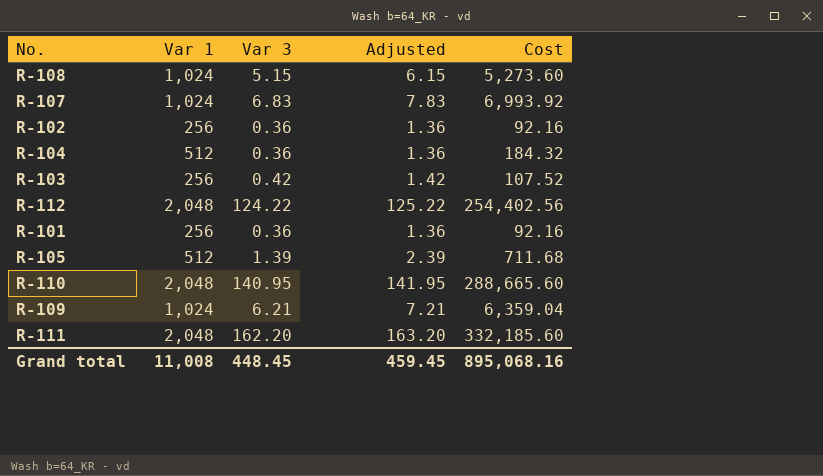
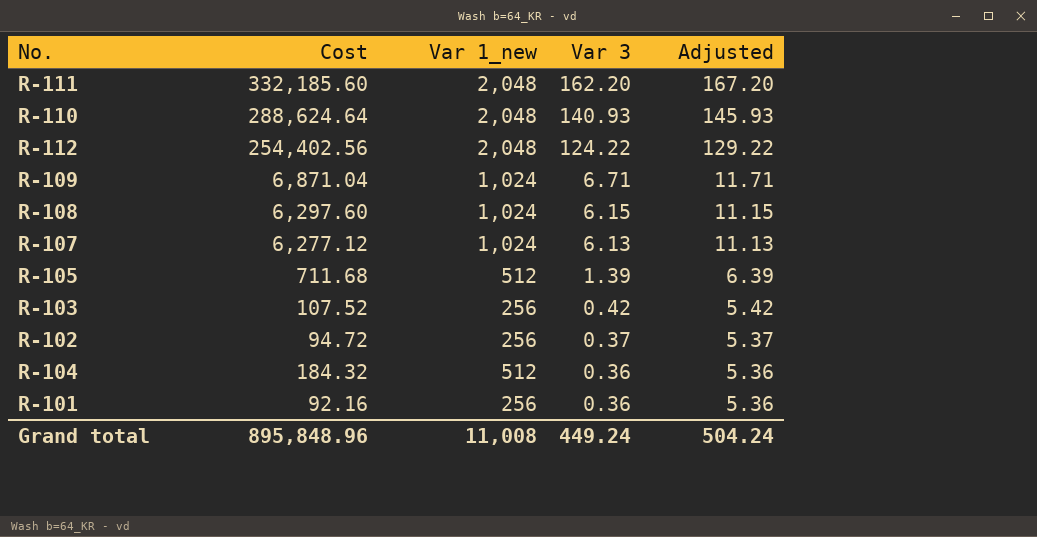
row order: none -> Var 3 descending
column Cost | position: 5 -> 2
column name: Var 1 -> Var 1_new
column Adjusted | formula: [Var 3] + 1 -> [Var 3] + 5
R-110 | Cost: 288,665.60 -> 288,624.64
R-110 | Var 3: 140.95 -> 140.93
R-109 | Cost: 6,359.04 -> 6,871.04
R-109 | Var 3: 6.21 -> 6.71
R-108 | Cost: 5,273.60 -> 6,297.60
R-108 | Var 3: 5.15 -> 6.15
R-107 | Cost: 6,993.92 -> 6,277.12
R-107 | Var 3: 6.83 -> 6.13
R-102 | Cost: 92.16 -> 94.72
R-102 | Var 3: 0.36 -> 0.37
Grand total | Cost: 895,068.16 -> 895,848.96
Grand total | Var 3: 448.45 -> 449.24
Grand total | Adjusted: 459.45 -> 504.24

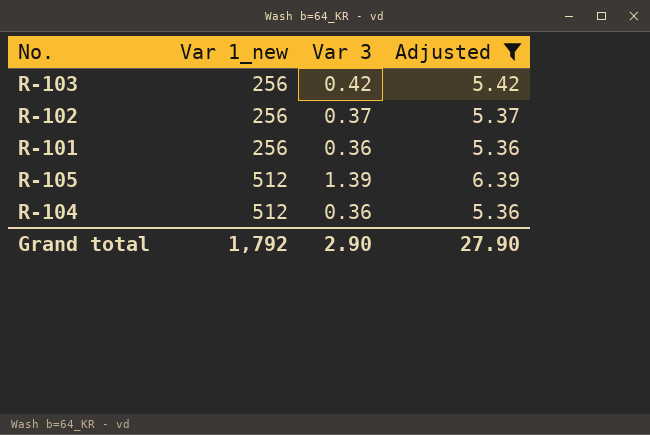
filter: none -> Adjusted <= 6.39
row order: Var 3 descending -> Var 1_new ascending
column Cost | formula: [Var 1_new] * [Var 3] -> none
Grand total | Var 1_new: 11,008 -> 1,792
Grand total | Var 3: 449.24 -> 2.90
Grand total | Adjusted: 504.24 -> 27.90

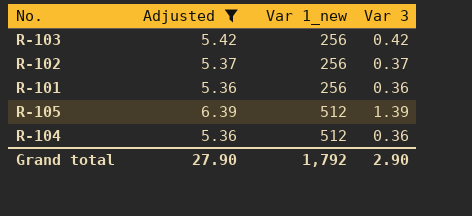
column Adjusted | position: 4 -> 2

